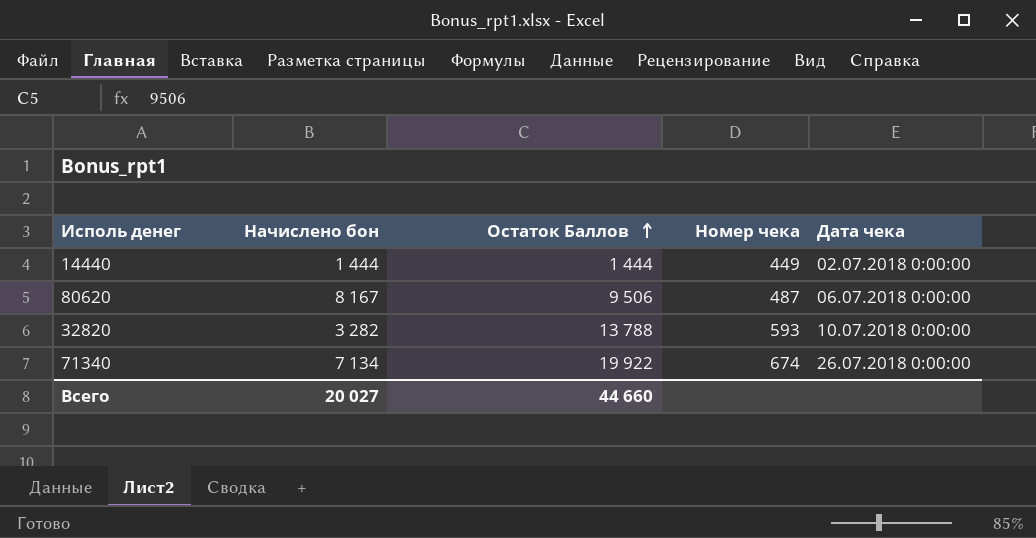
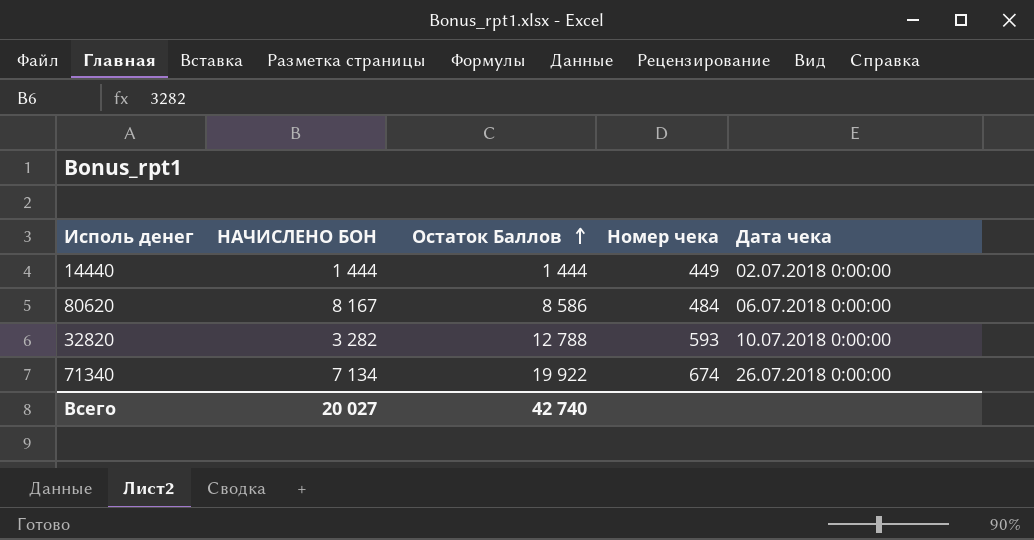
column name: Начислено бон -> НАЧИСЛЕНО БОН
80620 | Остаток Баллов: 9 506 -> 8 586
80620 | Номер чека: 487 -> 484
32820 | Остаток Баллов: 13 788 -> 12 788
Всего | Остаток Баллов: 44 660 -> 42 740

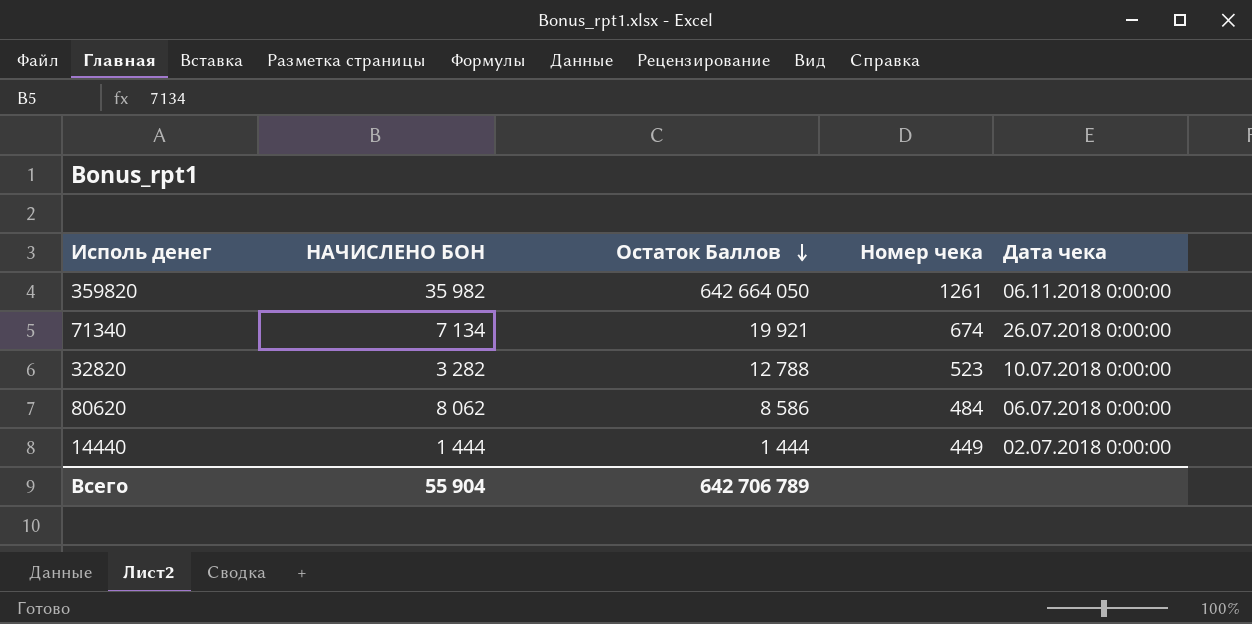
row order: Остаток Баллов ascending -> Остаток Баллов descending
row 359820: none -> 35 982 | 642 664 050 | 1261 | 06.11.2018 0:00:00
71340 | Остаток Баллов: 19 922 -> 19 921
32820 | Номер чека: 593 -> 523
80620 | НАЧИСЛЕНО БОН: 8 167 -> 8 062
Всего | НАЧИСЛЕНО БОН: 20 027 -> 55 904
Всего | Остаток Баллов: 42 740 -> 642 706 789

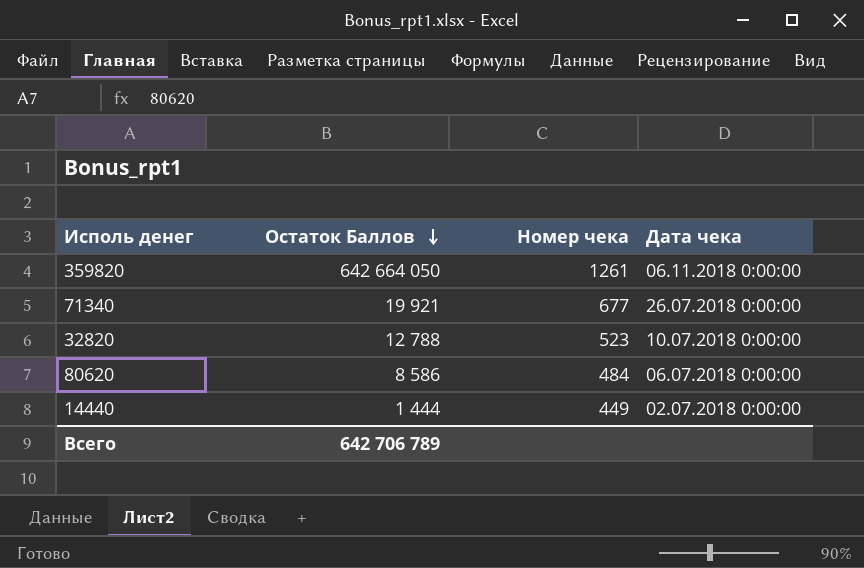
column НАЧИСЛЕНО БОН | position: 2 -> none
71340 | Номер чека: 674 -> 677

